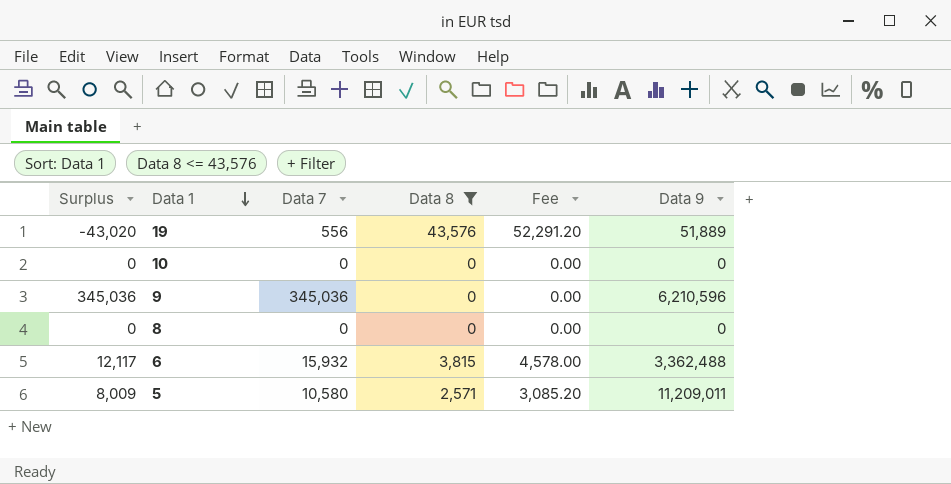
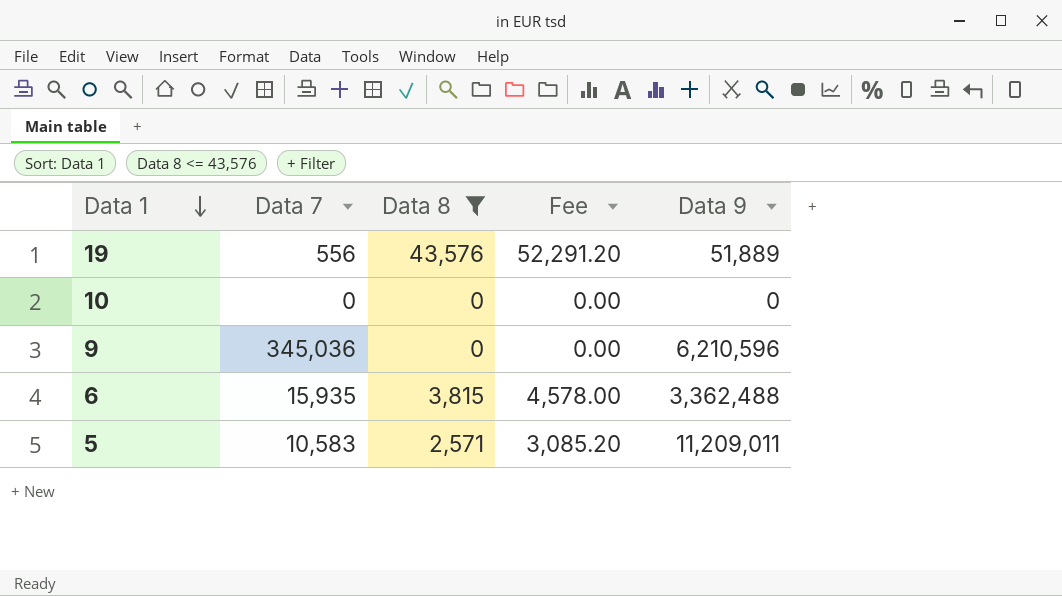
column Surplus | formula: [Data 7] - [Data 8] -> none
row 8: 0 | 0 | 0 | 0.00 | 0 -> none
6 | Data 7: 15,932 -> 15,935
5 | Data 7: 10,580 -> 10,583

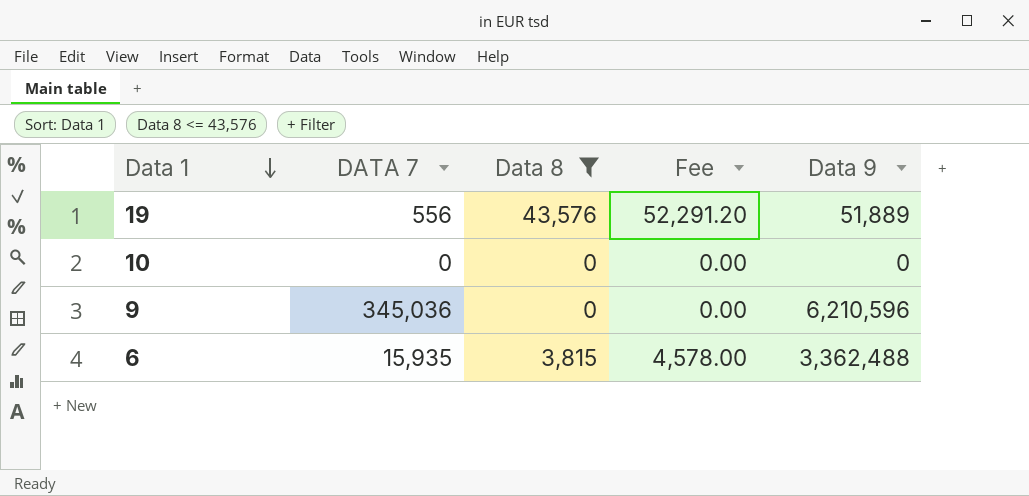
column name: Data 7 -> DATA 7
row 5: 10,583 | 2,571 | 3,085.20 | 11,209,011 -> none

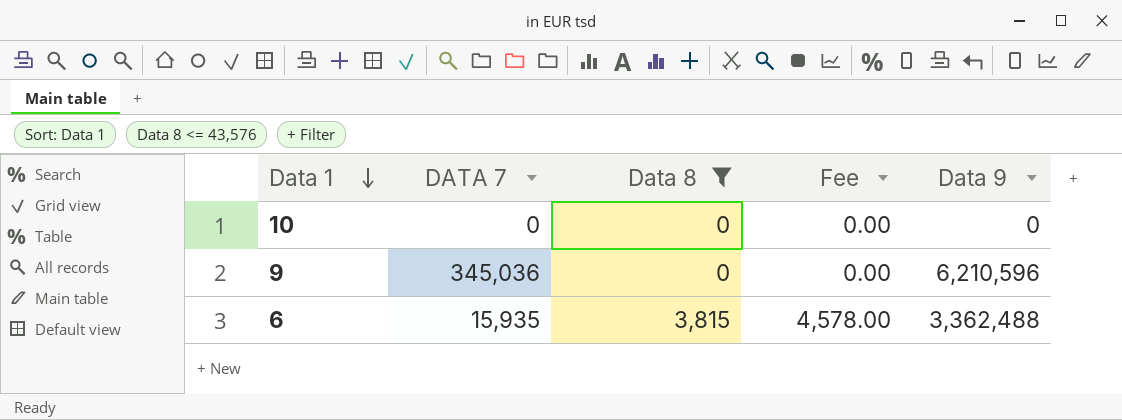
row 19: 556 | 43,576 | 52,291.20 | 51,889 -> none

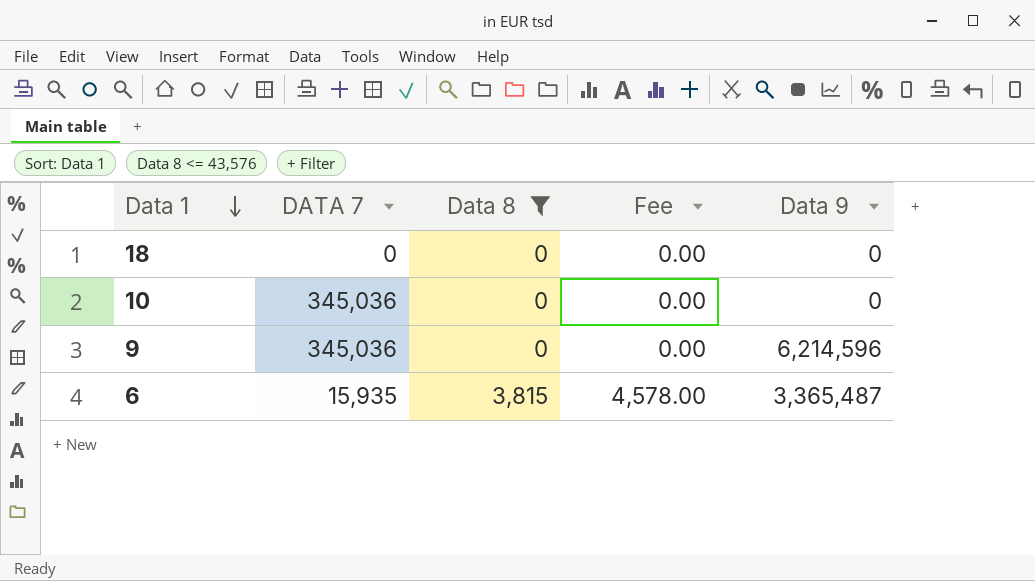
row 18: none -> 0 | 0 | 0.00 | 0
10 | DATA 7: 0 -> 345,036
9 | Data 9: 6,210,596 -> 6,214,596
6 | Data 9: 3,362,488 -> 3,365,487

